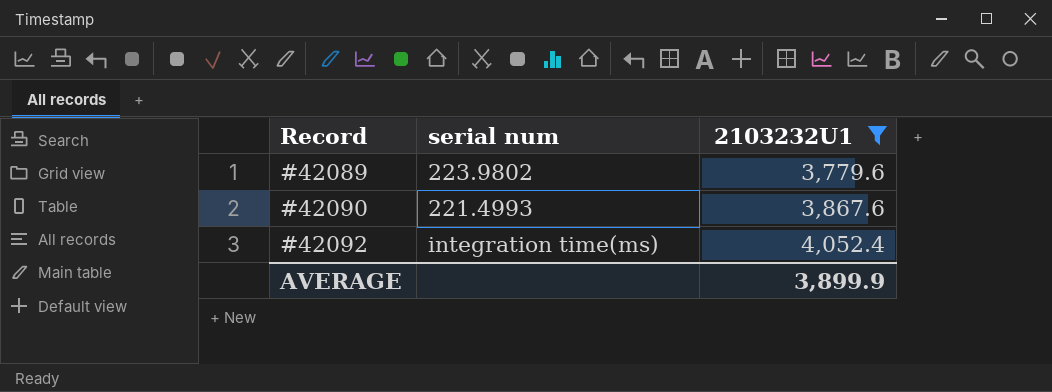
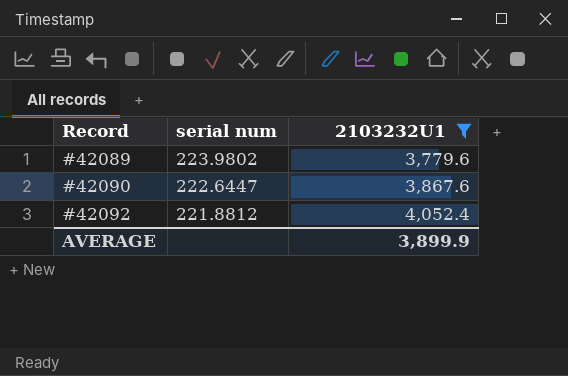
#42090 | serial num: 221.4993 -> 222.6447
#42092 | serial num: integration time(ms) -> 221.8812

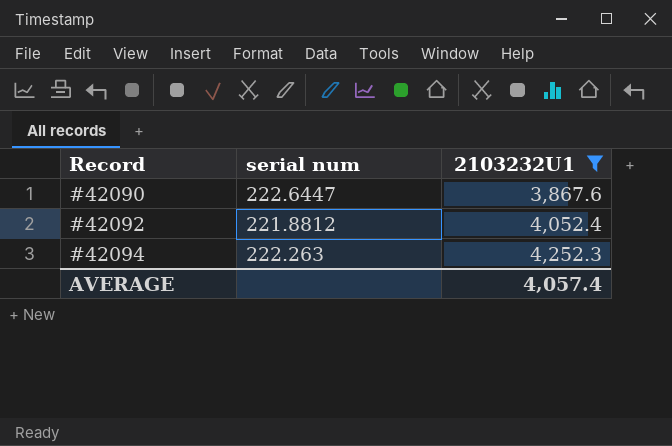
row #42089: 223.9802 | 3,779.6 -> none
row #42094: none -> 222.263 | 4,252.3
AVERAGE | 2103232U1: 3,899.9 -> 4,057.4

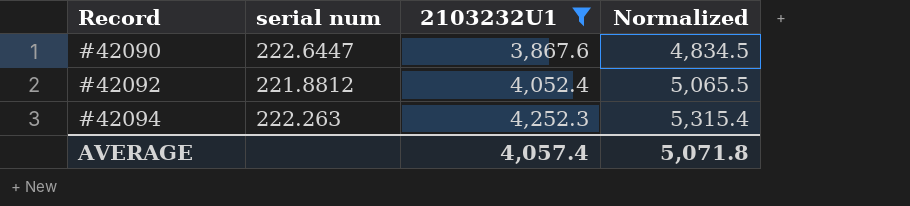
column Normalized | formula: none -> [2103232U1] * 1.25

